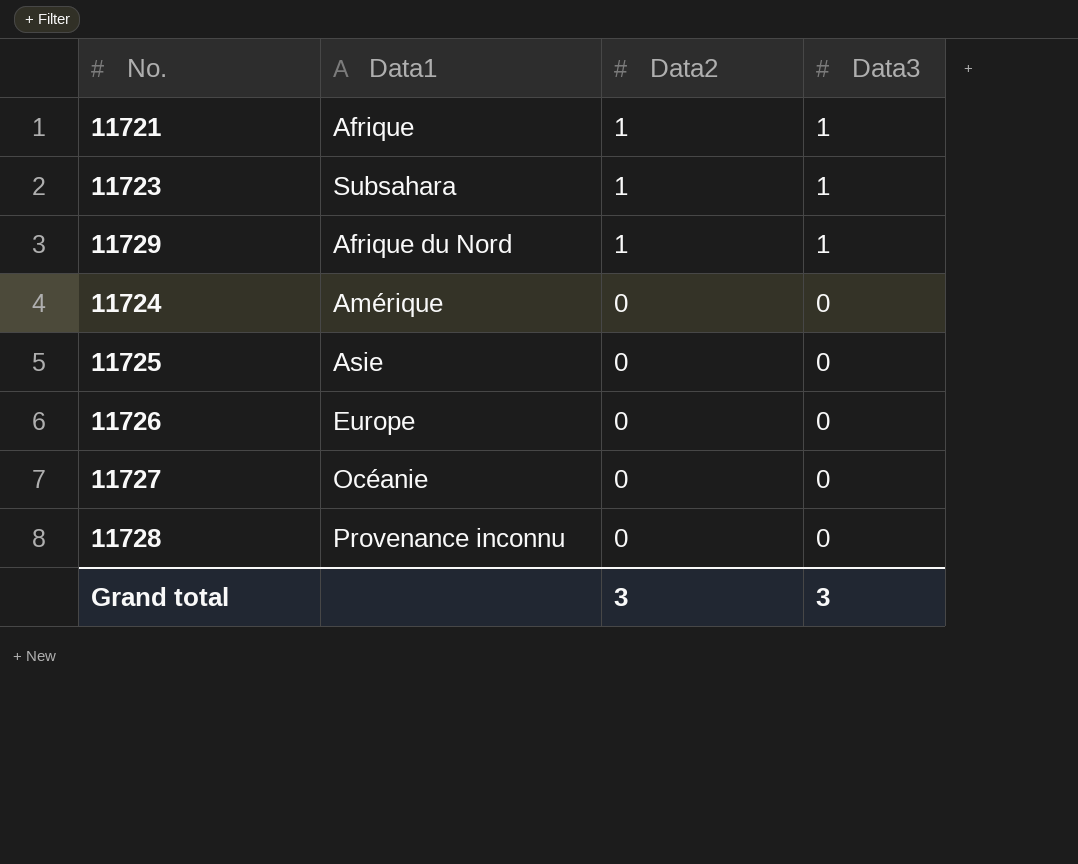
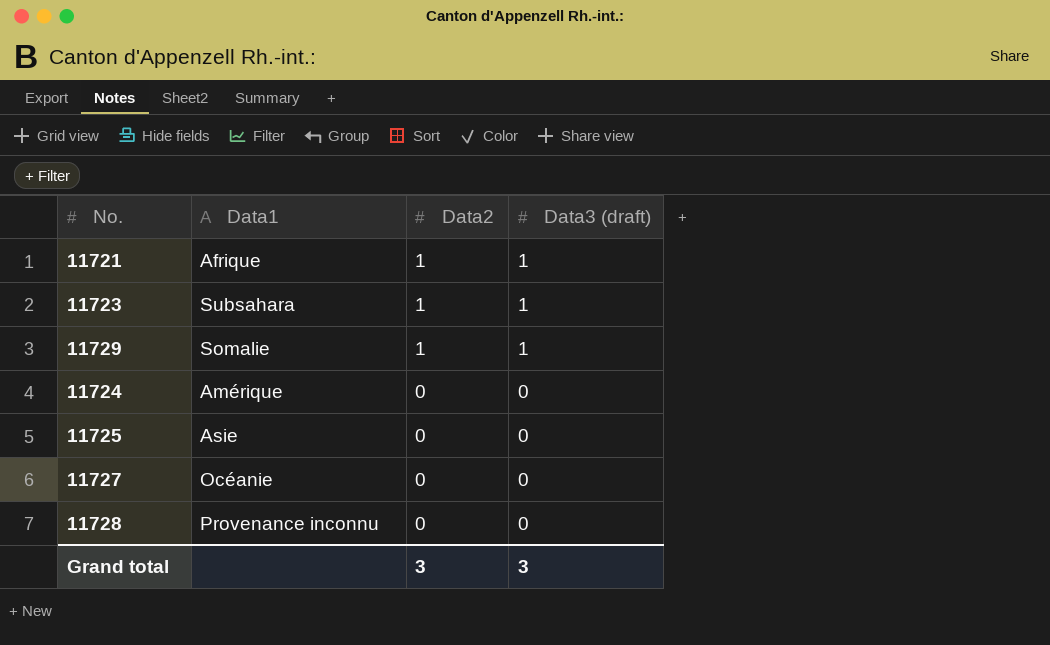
column name: Data3 -> Data3 (draft)
row 11726: Europe | 0 | 0 -> none
11729 | Data1: Afrique du Nord -> Somalie

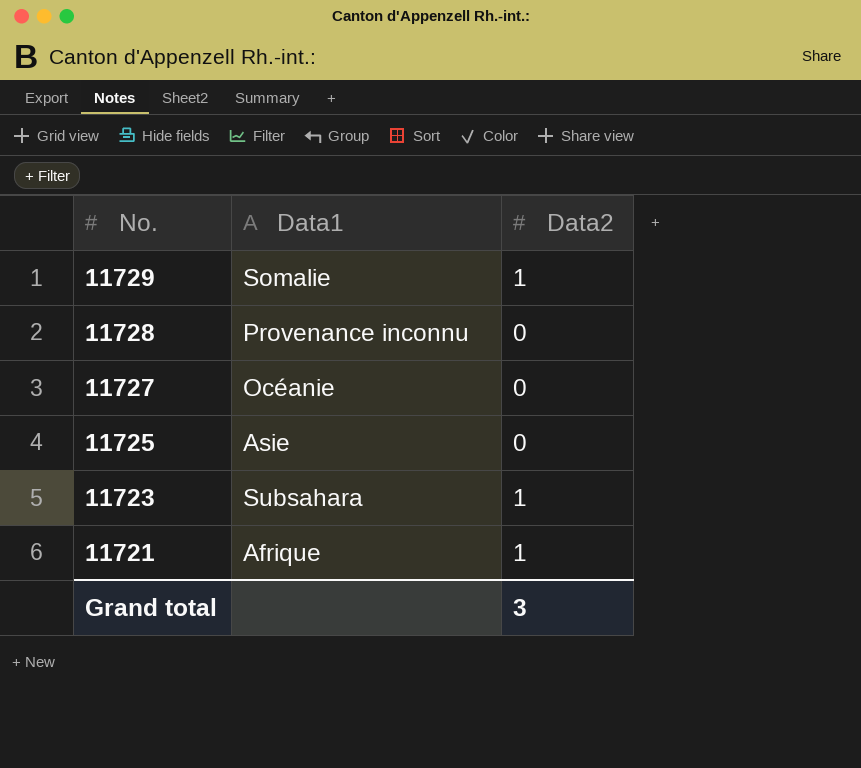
row order: Data2 descending -> No. descending
column Data3 (draft) | position: 4 -> none
row 11724: Amérique | 0 | 0 -> none

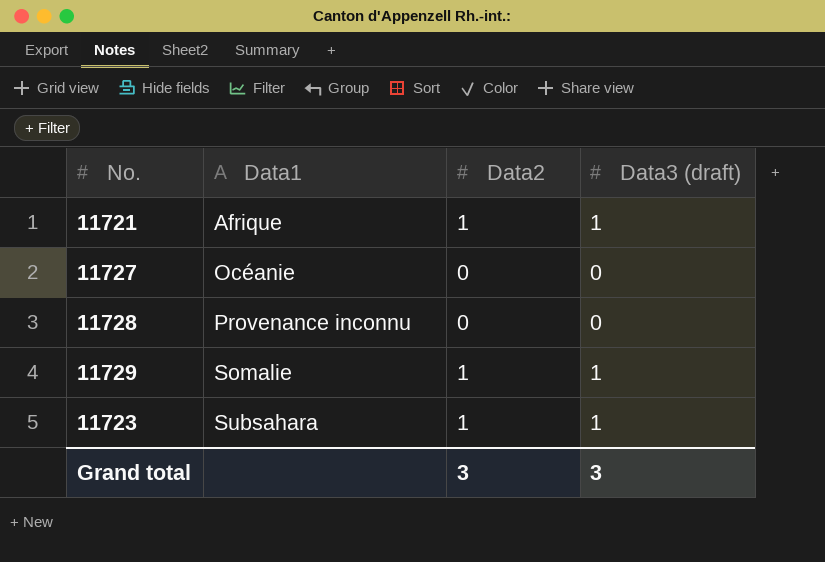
row order: No. descending -> Data1 ascending
column Data3 (draft) | position: none -> 4
row 11725: Asie | 0 -> none

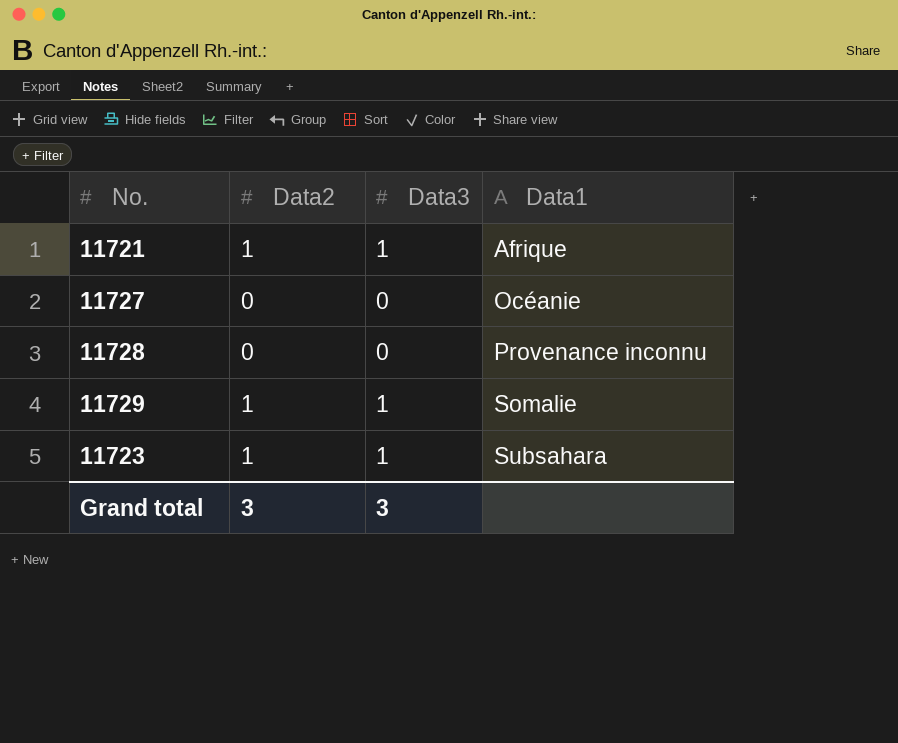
column name: Data3 (draft) -> Data3
column Data1 | position: 2 -> 4

